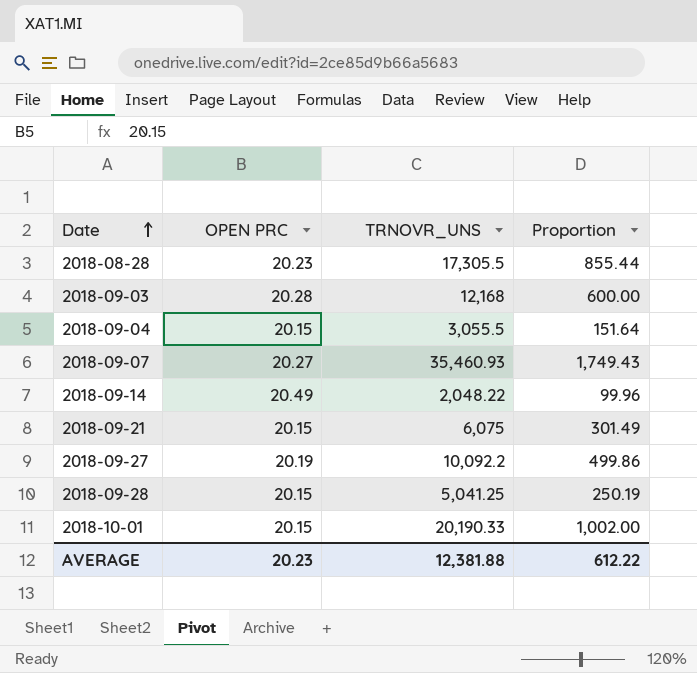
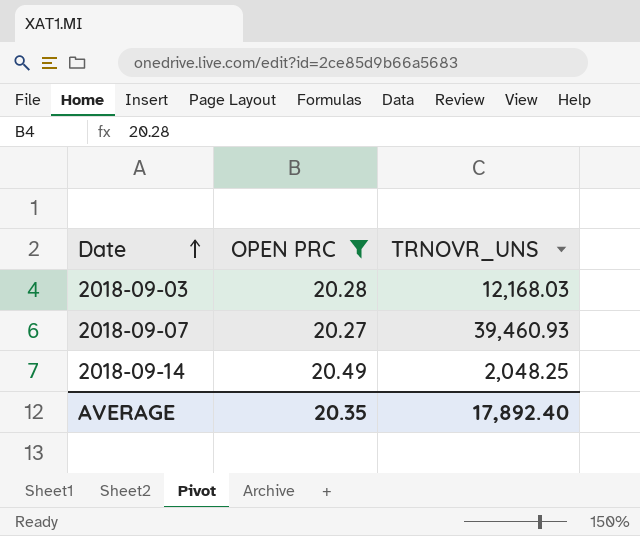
filter: none -> OPEN PRC >= 20.27
column Proportion | formula: [TRNOVR_UNS] / [OPEN PRC] -> none
2018-09-03 | TRNOVR_UNS: 12,168 -> 12,168.03
2018-09-07 | TRNOVR_UNS: 35,460.93 -> 39,460.93
2018-09-14 | TRNOVR_UNS: 2,048.22 -> 2,048.25
AVERAGE | OPEN PRC: 20.23 -> 20.35
AVERAGE | TRNOVR_UNS: 12,381.88 -> 17,892.40

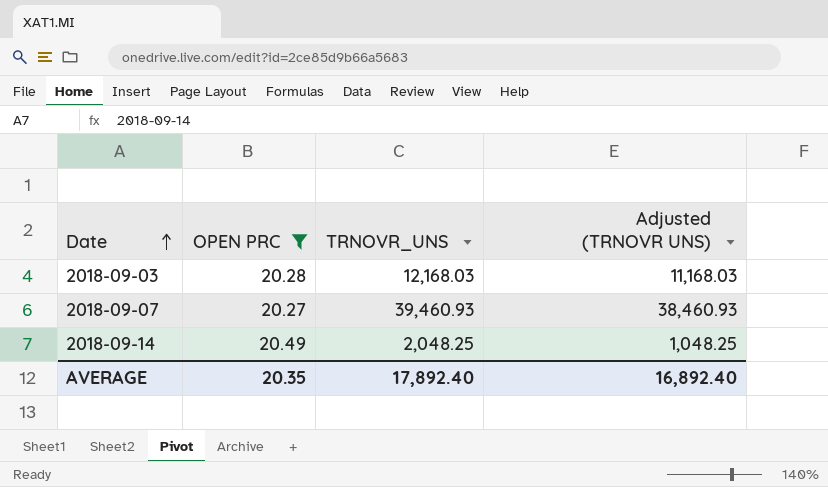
column Adjusted (TRNOVR UNS) | formula: none -> [TRNOVR_UNS] - 1000

